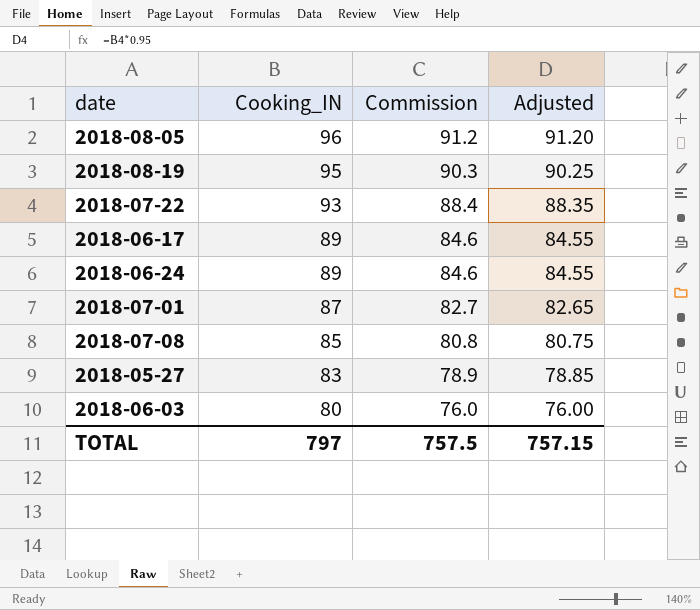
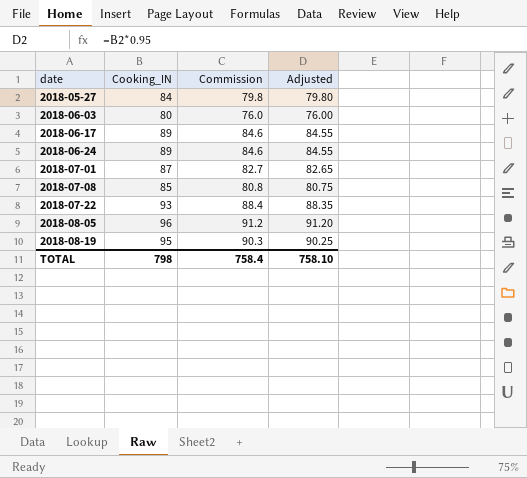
row order: Cooking_IN descending -> date ascending
2018-05-27 | Cooking_IN: 83 -> 84
2018-05-27 | Commission: 78.9 -> 79.8
2018-05-27 | Adjusted: 78.85 -> 79.80
TOTAL | Cooking_IN: 797 -> 798
TOTAL | Commission: 757.5 -> 758.4
TOTAL | Adjusted: 757.15 -> 758.10

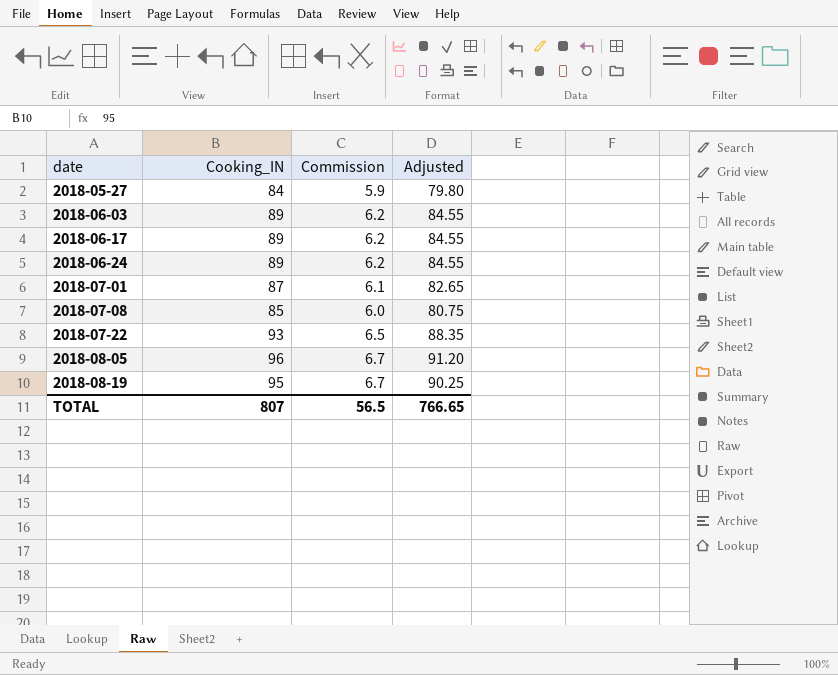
column Commission | formula: [Cooking_IN] * 0.95 -> [Cooking_IN] * 0.07
2018-06-03 | Cooking_IN: 80 -> 89
2018-06-03 | Adjusted: 76.00 -> 84.55
TOTAL | Cooking_IN: 798 -> 807
TOTAL | Commission: 758.4 -> 56.5
TOTAL | Adjusted: 758.10 -> 766.65

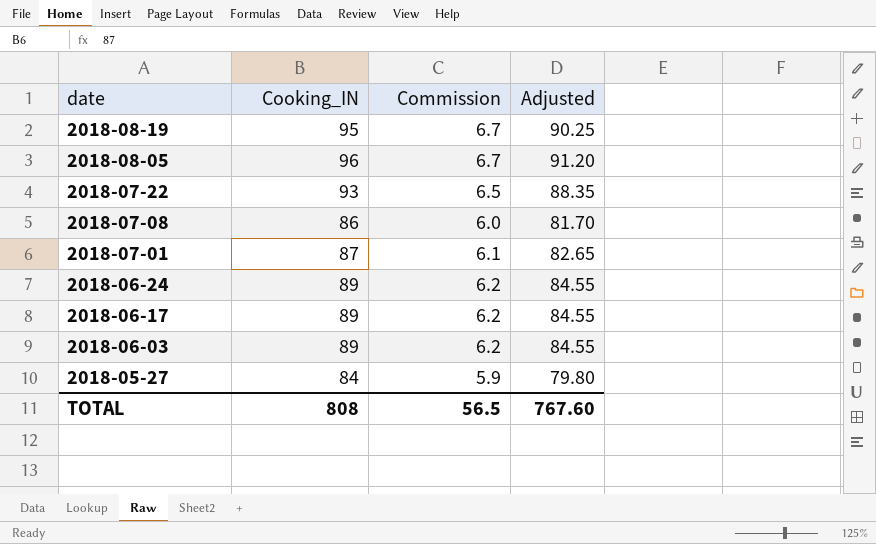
row order: date ascending -> date descending
2018-07-08 | Cooking_IN: 85 -> 86
2018-07-08 | Adjusted: 80.75 -> 81.70
TOTAL | Cooking_IN: 807 -> 808
TOTAL | Adjusted: 766.65 -> 767.60

